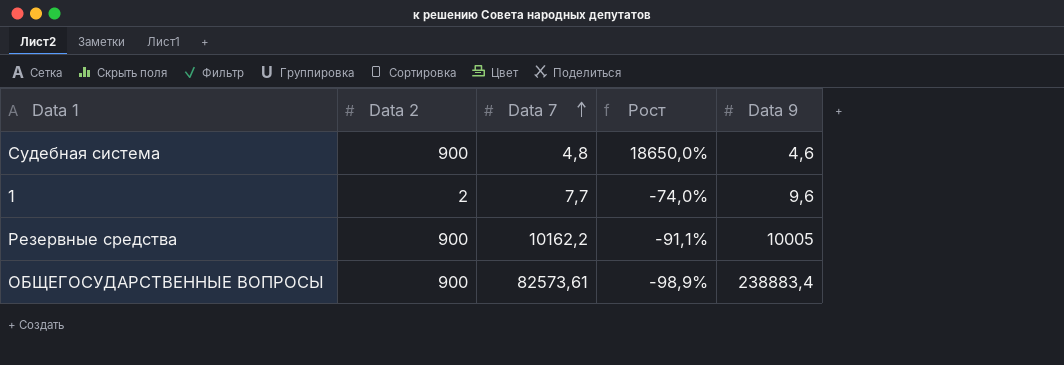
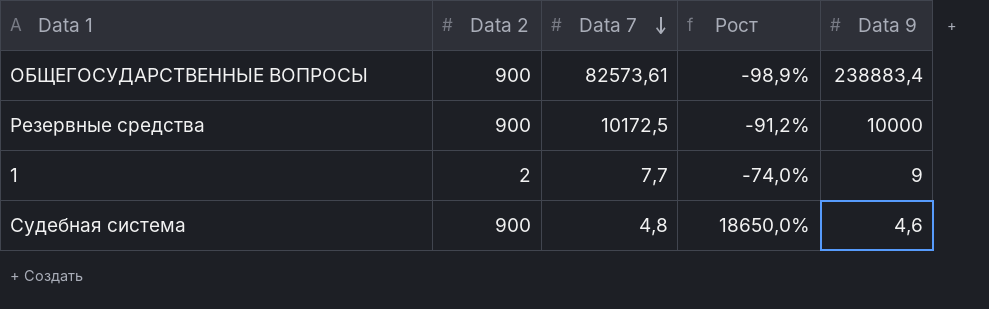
row order: Data 7 ascending -> Data 7 descending
Резервные средства | Data 7: 10162,2 -> 10172,5
Резервные средства | Рост: -91,1% -> -91,2%
Резервные средства | Data 9: 10005 -> 10000
1 | Data 9: 9,6 -> 9

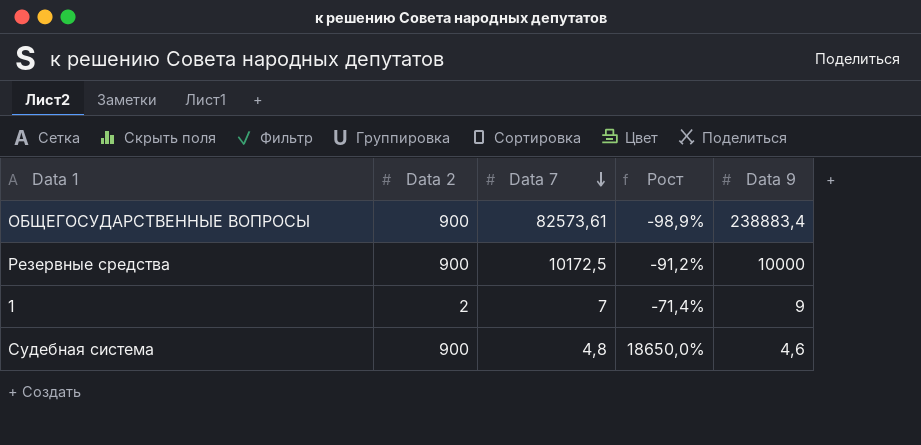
1 | Data 7: 7,7 -> 7
1 | Рост: -74,0% -> -71,4%

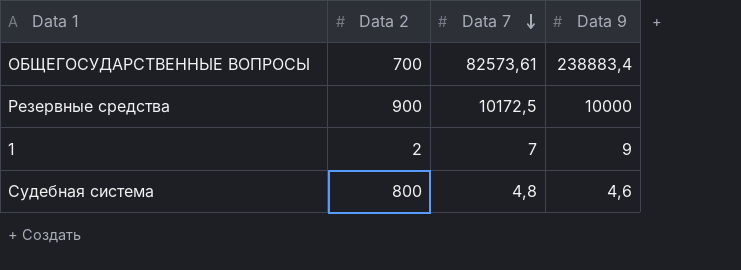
column Рост | formula: ([Data 2] - [Data 7]) / [Data 7] -> none
ОБЩЕГОСУДАРСТВЕННЫЕ ВОПРОСЫ | Data 2: 900 -> 700
Судебная система | Data 2: 900 -> 800

